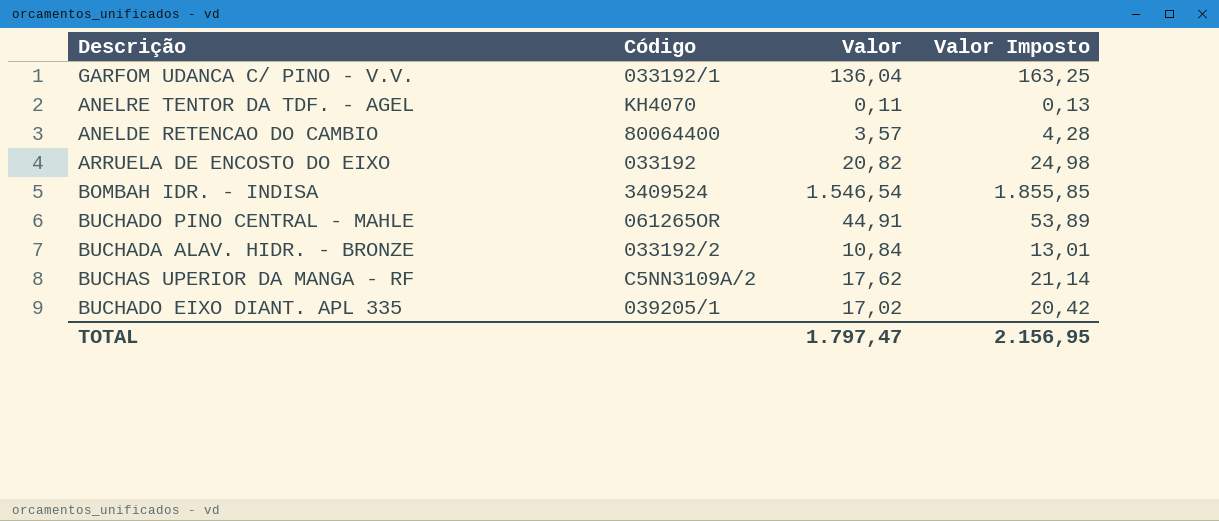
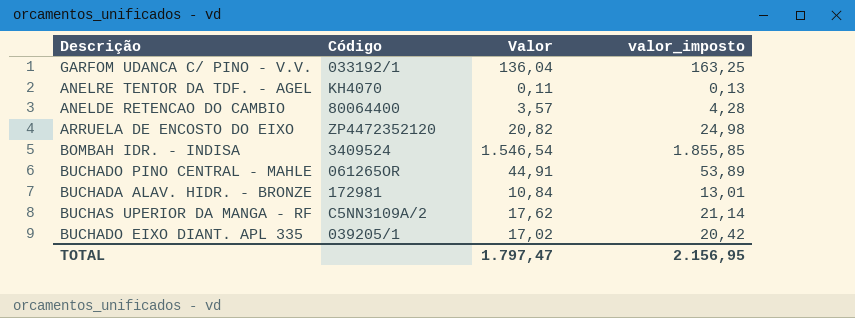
column name: Valor Imposto -> valor_imposto
ARRUELA DE ENCOSTO DO EIXO | Código: 033192 -> ZP4472352120
BUCHADA ALAV. HIDR. - BRONZE | Código: 033192/2 -> 172981

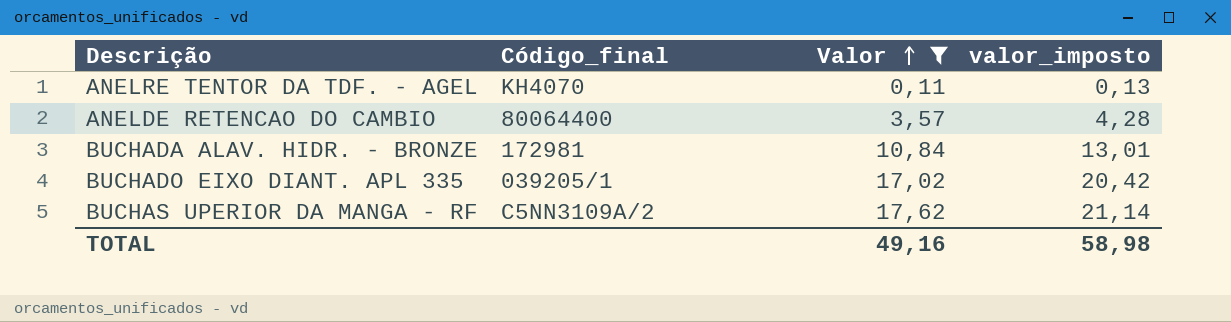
filter: none -> Valor <= 17,62
row order: none -> Valor ascending
column name: Código -> Código_final
TOTAL | Valor: 1.797,47 -> 49,16
TOTAL | valor_imposto: 2.156,95 -> 58,98

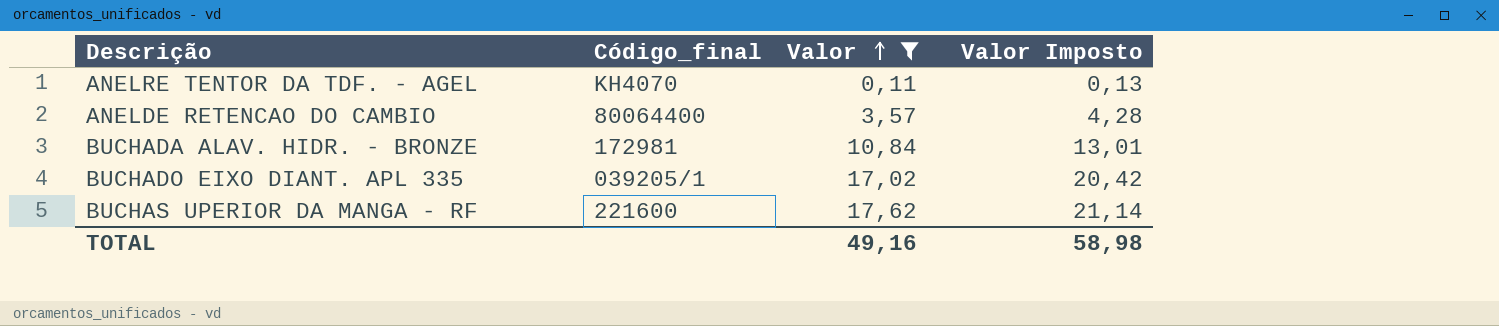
column name: valor_imposto -> Valor Imposto
BUCHAS UPERIOR DA MANGA - RF | Código_final: C5NN3109A/2 -> 221600

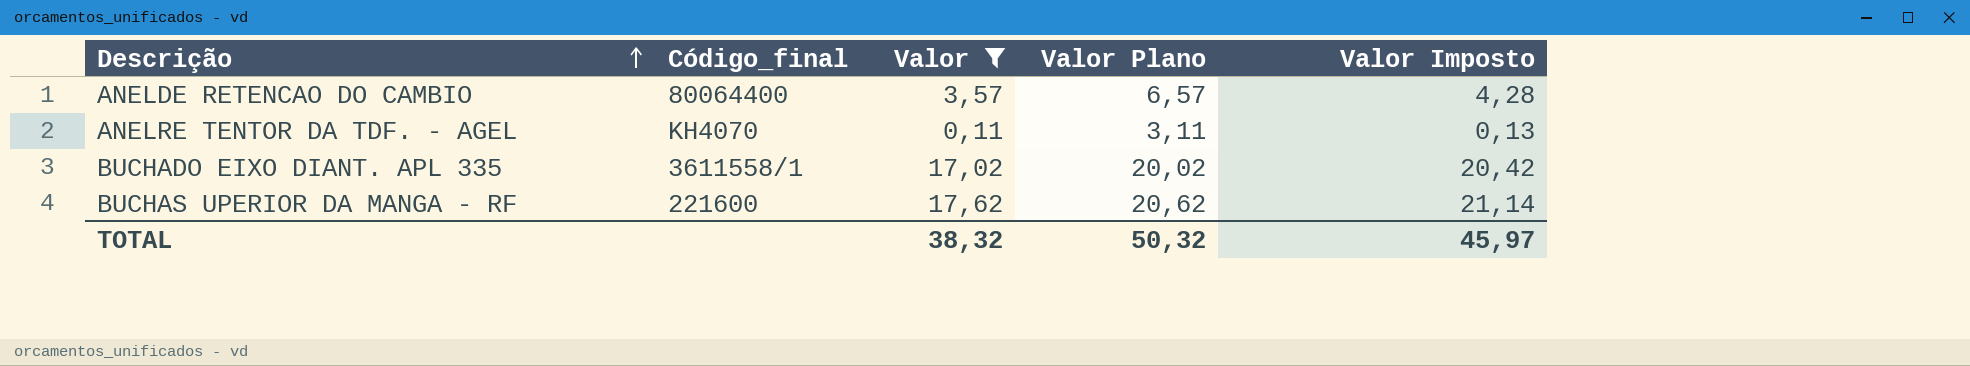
row order: Valor ascending -> Descrição ascending
column Valor Plano | formula: none -> [Valor] + 3
row BUCHADA ALAV. HIDR. - BRONZE: 172981 | 10,84 | 13,01 -> none
BUCHADO EIXO DIANT. APL 335 | Código_final: 039205/1 -> 3611558/1
TOTAL | Valor: 49,16 -> 38,32
TOTAL | Valor Imposto: 58,98 -> 45,97

